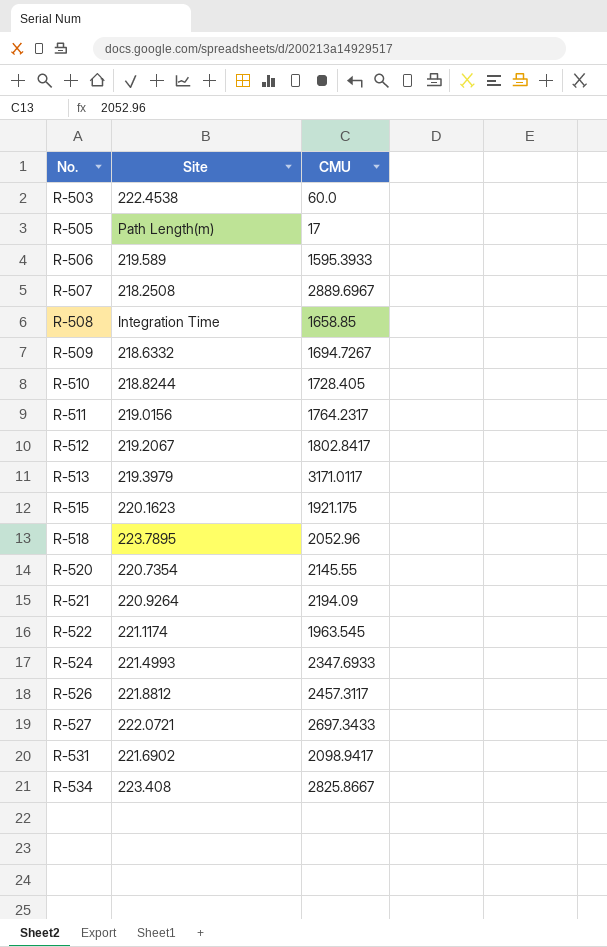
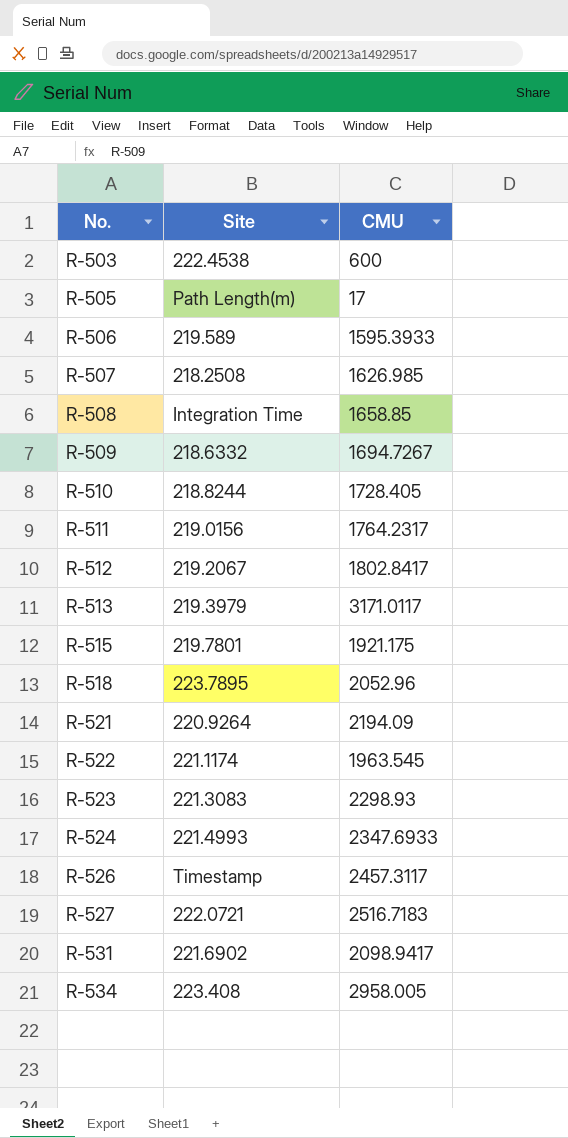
row R-520: 220.7354 | 2145.55 -> none
R-503 | CMU: 60.0 -> 600
R-507 | CMU: 2889.6967 -> 1626.985
R-515 | Site: 220.1623 -> 219.7801
row R-523: none -> 221.3083 | 2298.93
R-526 | Site: 221.8812 -> Timestamp
R-527 | CMU: 2697.3433 -> 2516.7183
R-534 | CMU: 2825.8667 -> 2958.005

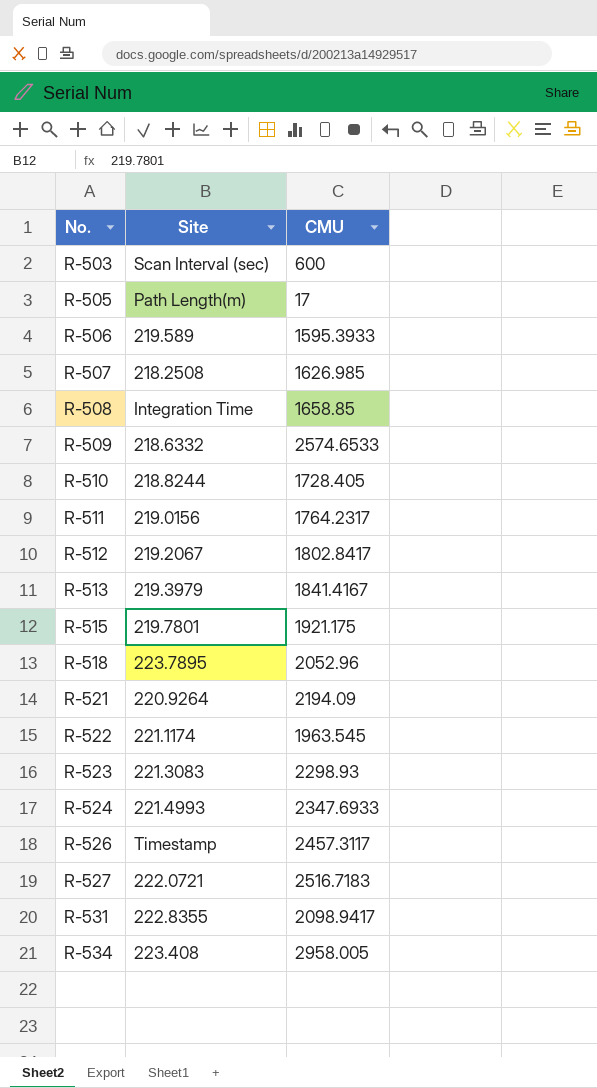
R-503 | Site: 222.4538 -> Scan Interval (sec)
R-509 | CMU: 1694.7267 -> 2574.6533
R-513 | CMU: 3171.0117 -> 1841.4167
R-531 | Site: 221.6902 -> 222.8355

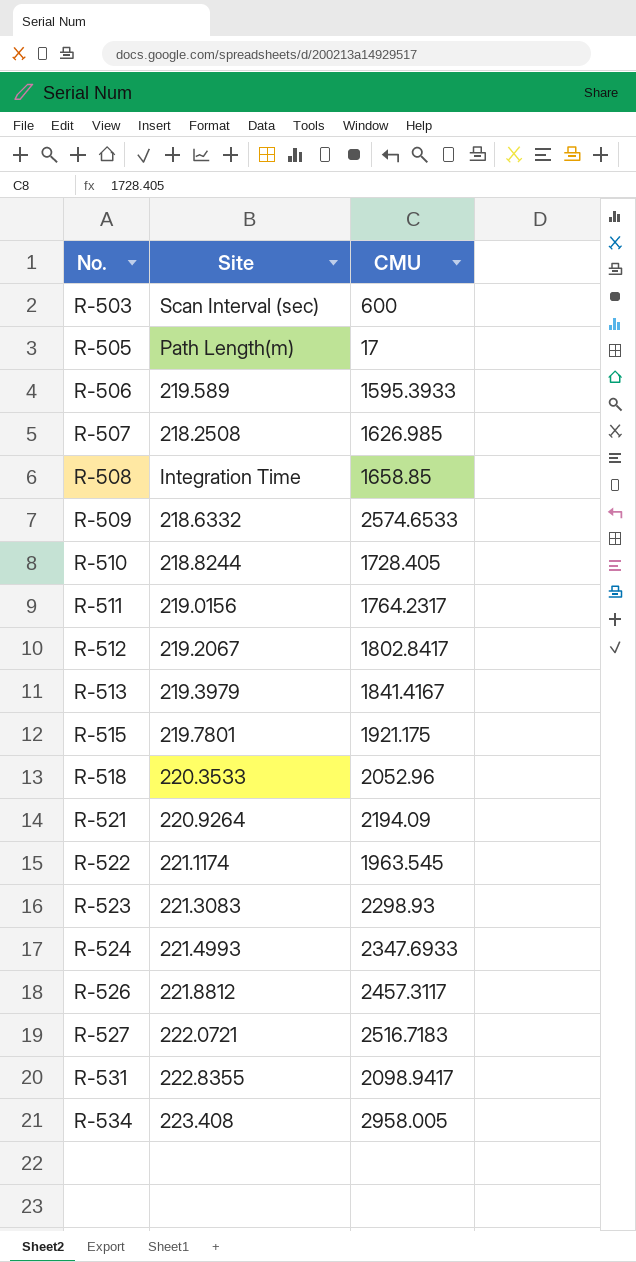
R-518 | Site: 223.7895 -> 220.3533
R-526 | Site: Timestamp -> 221.8812

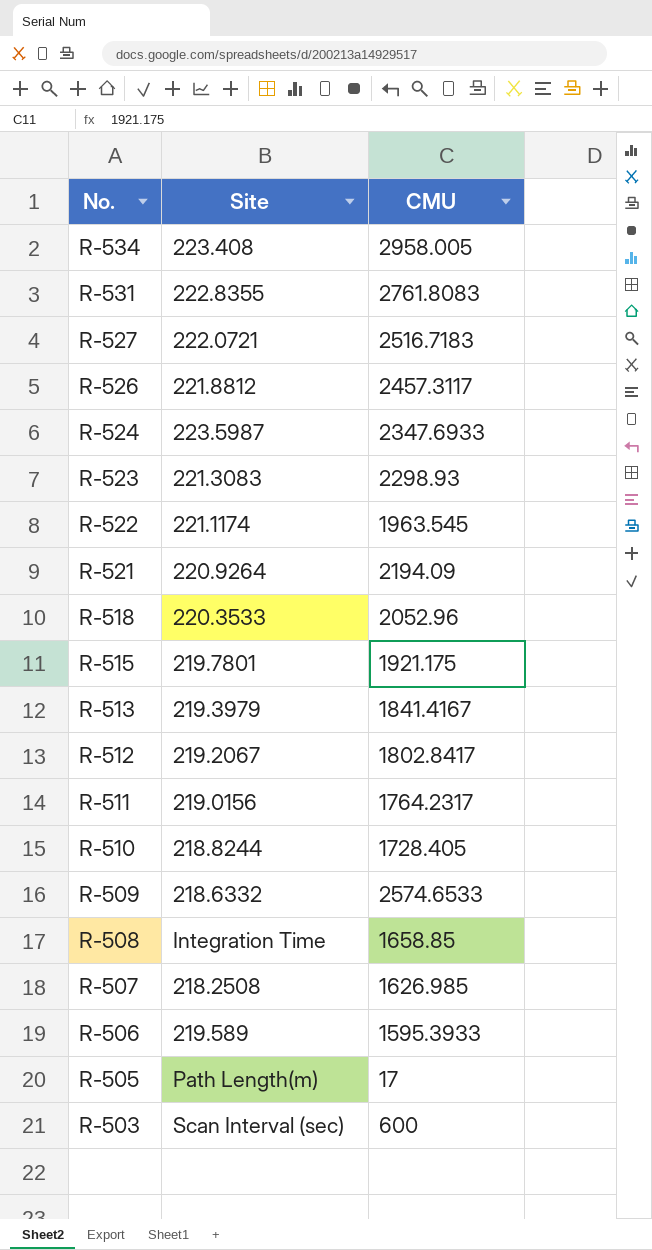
row order: No. ascending -> No. descending
R-531 | CMU: 2098.9417 -> 2761.8083
R-524 | Site: 221.4993 -> 223.5987

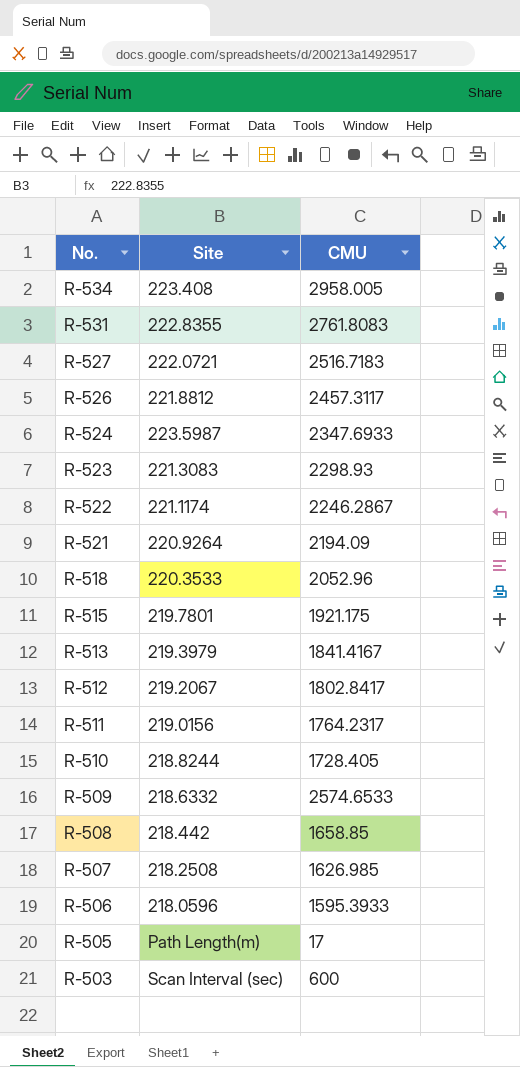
R-522 | CMU: 1963.545 -> 2246.2867
R-508 | Site: Integration Time -> 218.442
R-506 | Site: 219.589 -> 218.0596

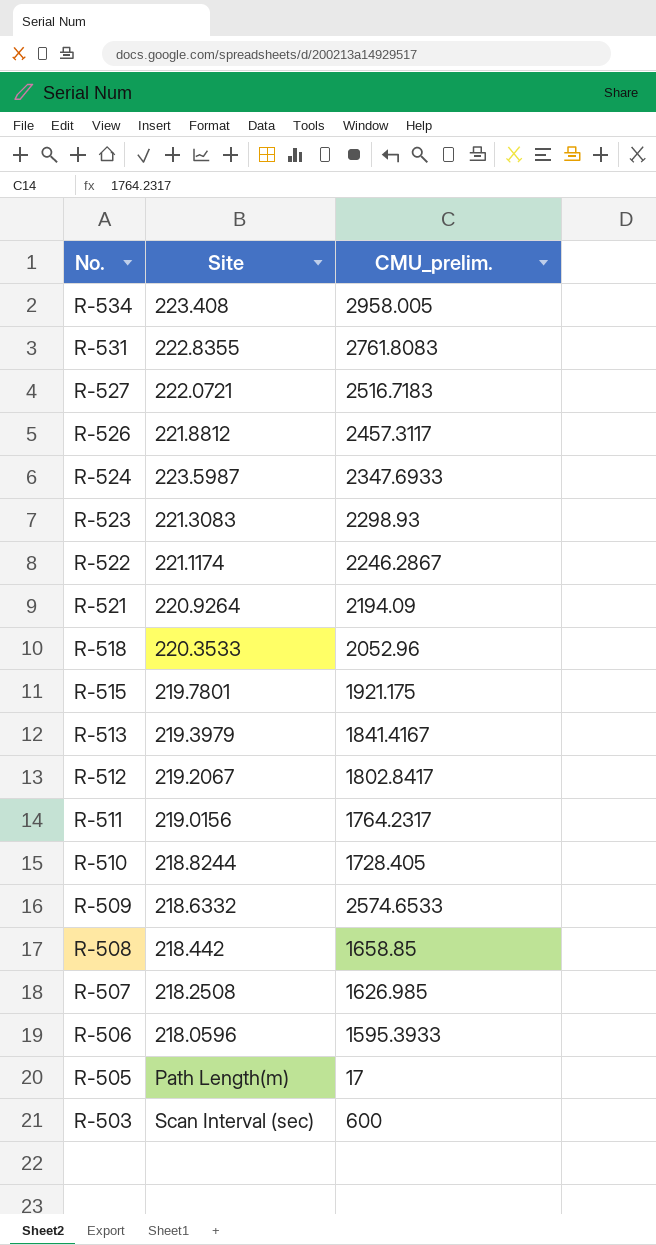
column name: CMU -> CMU_prelim.

